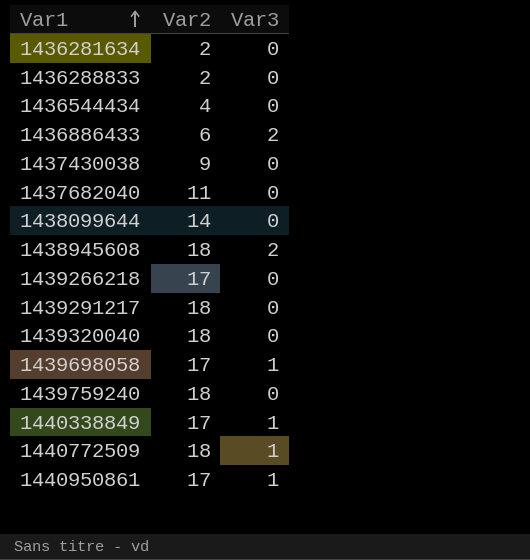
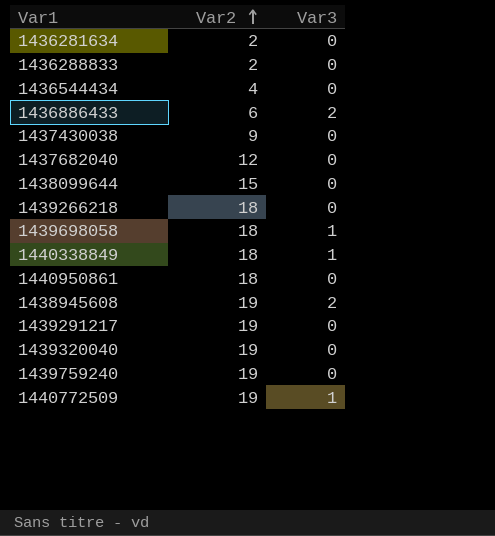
row order: Var1 ascending -> Var2 ascending
1437682040 | Var2: 11 -> 12
1438099644 | Var2: 14 -> 15
1439266218 | Var2: 17 -> 18
1439698058 | Var2: 17 -> 18
1440338849 | Var2: 17 -> 18
1440950861 | Var2: 17 -> 18
1440950861 | Var3: 1 -> 0
1438945608 | Var2: 18 -> 19
1439291217 | Var2: 18 -> 19
1439320040 | Var2: 18 -> 19
1439759240 | Var2: 18 -> 19
1440772509 | Var2: 18 -> 19

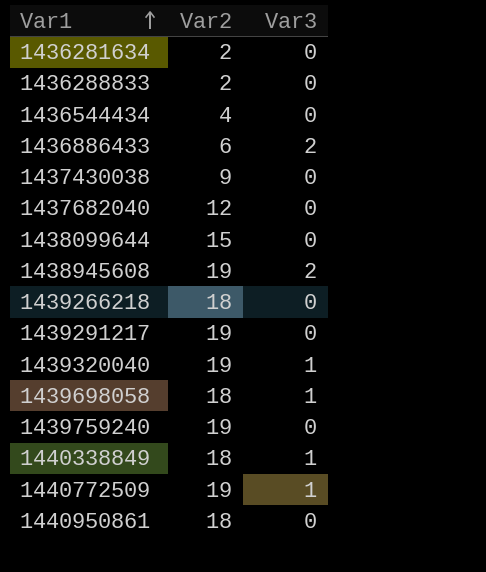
row order: Var2 ascending -> Var1 ascending
1439320040 | Var3: 0 -> 1

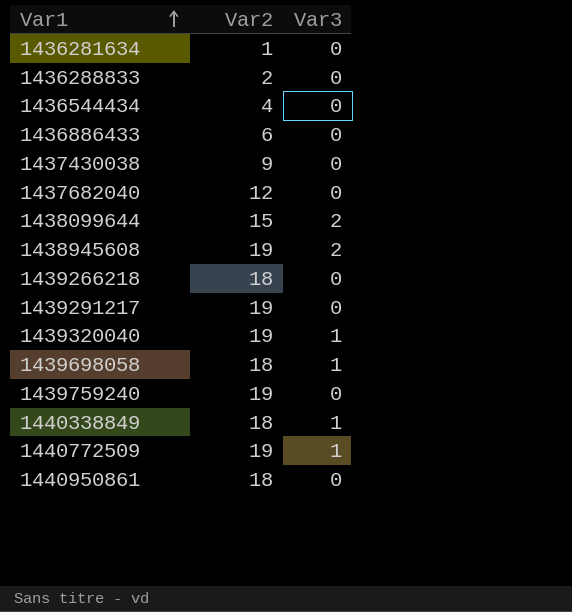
1436281634 | Var2: 2 -> 1
1436886433 | Var3: 2 -> 0
1438099644 | Var3: 0 -> 2

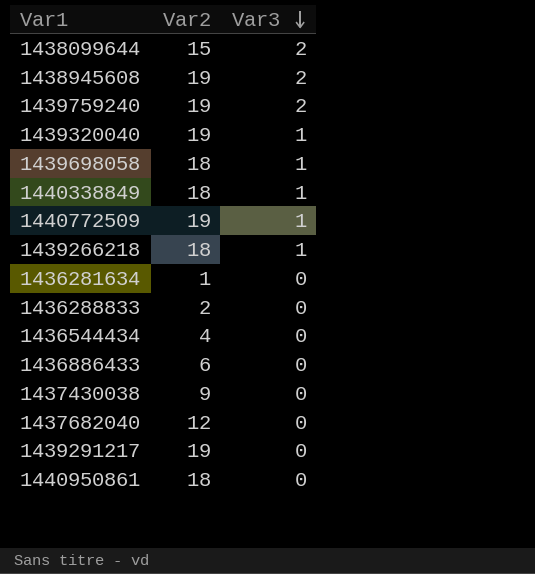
row order: Var1 ascending -> Var3 descending
1439759240 | Var3: 0 -> 2
1439266218 | Var3: 0 -> 1

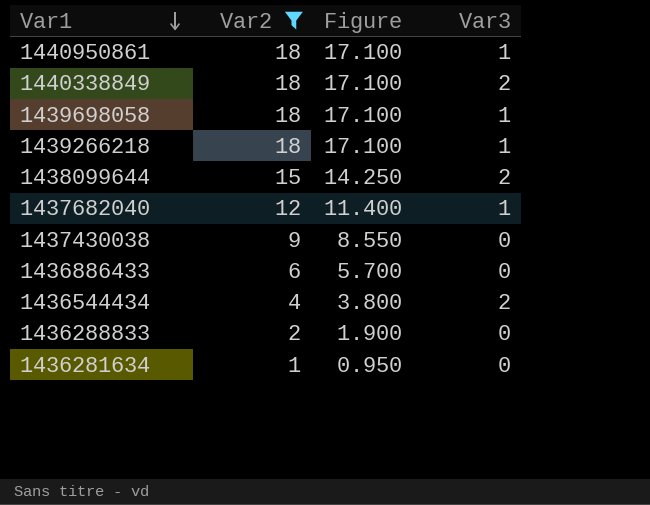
filter: none -> Var2 != 19
row order: Var3 descending -> Var1 descending
column Figure | formula: none -> [Var2] * 0.95
1440950861 | Var3: 0 -> 1
1440338849 | Var3: 1 -> 2
1437682040 | Var3: 0 -> 1
1436544434 | Var3: 0 -> 2

